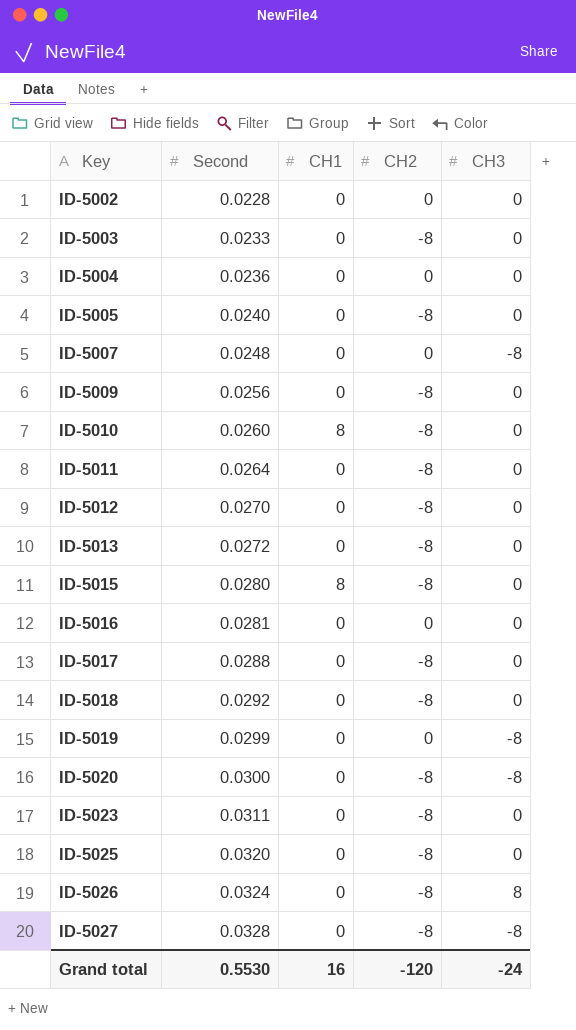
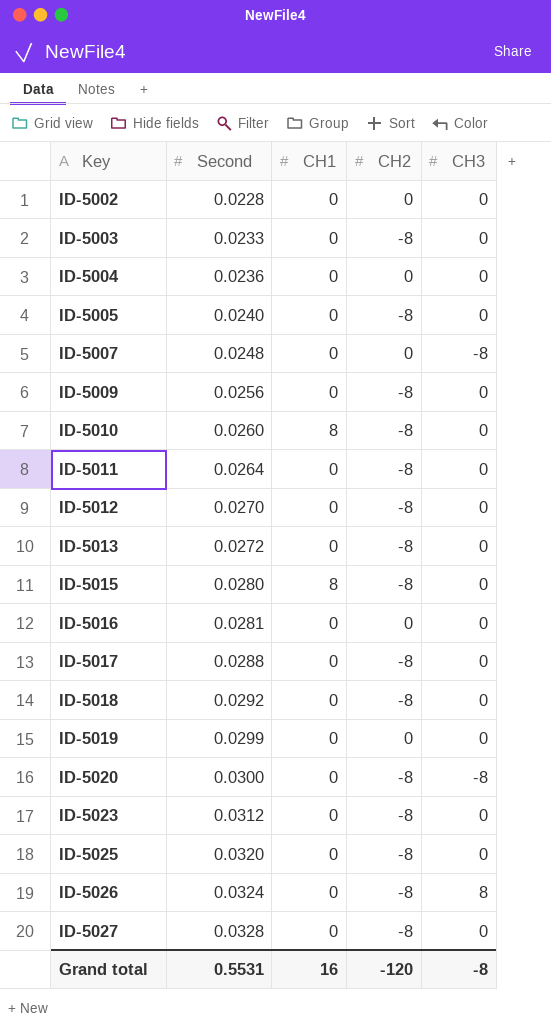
ID-5019 | CH3: -8 -> 0
ID-5023 | Second: 0.0311 -> 0.0312
ID-5027 | CH3: -8 -> 0
Grand total | Second: 0.5530 -> 0.5531
Grand total | CH3: -24 -> -8

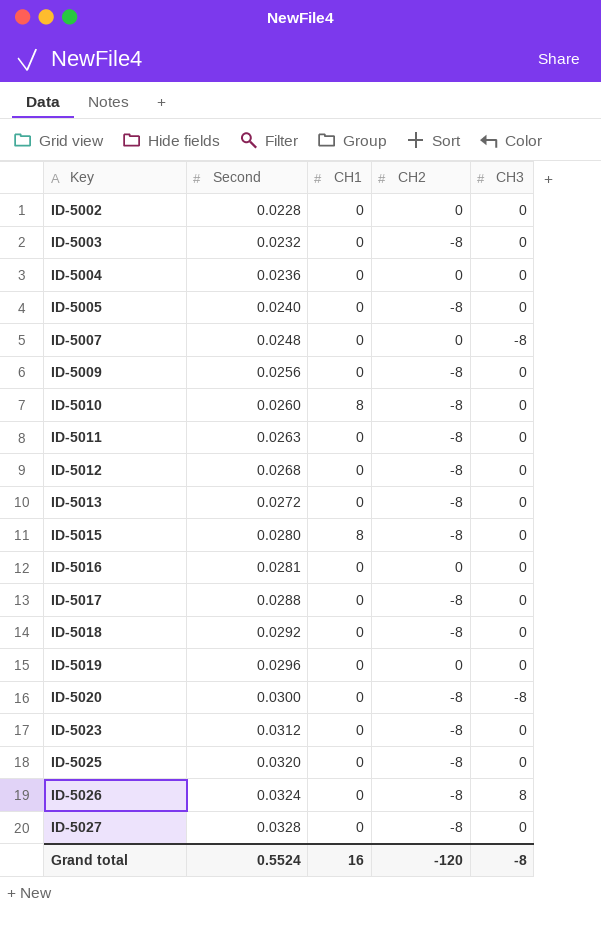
ID-5003 | Second: 0.0233 -> 0.0232
ID-5011 | Second: 0.0264 -> 0.0263
ID-5012 | Second: 0.0270 -> 0.0268
ID-5019 | Second: 0.0299 -> 0.0296
Grand total | Second: 0.5531 -> 0.5524

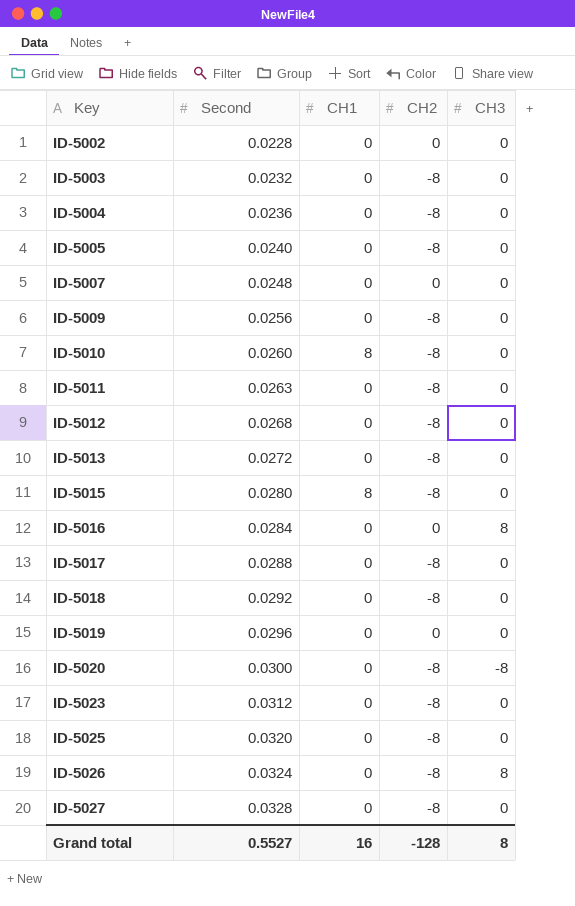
ID-5004 | CH2: 0 -> -8
ID-5007 | CH3: -8 -> 0
ID-5016 | Second: 0.0281 -> 0.0284
ID-5016 | CH3: 0 -> 8
Grand total | Second: 0.5524 -> 0.5527
Grand total | CH2: -120 -> -128
Grand total | CH3: -8 -> 8

